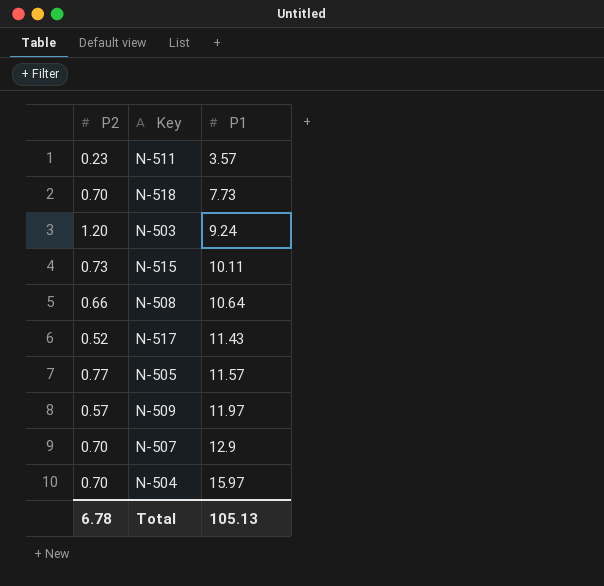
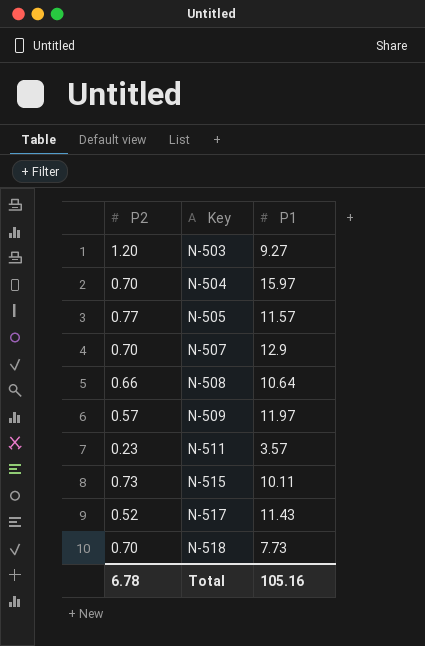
row order: P1 ascending -> Key ascending
N-503 | P1: 9.24 -> 9.27
Total | P1: 105.13 -> 105.16

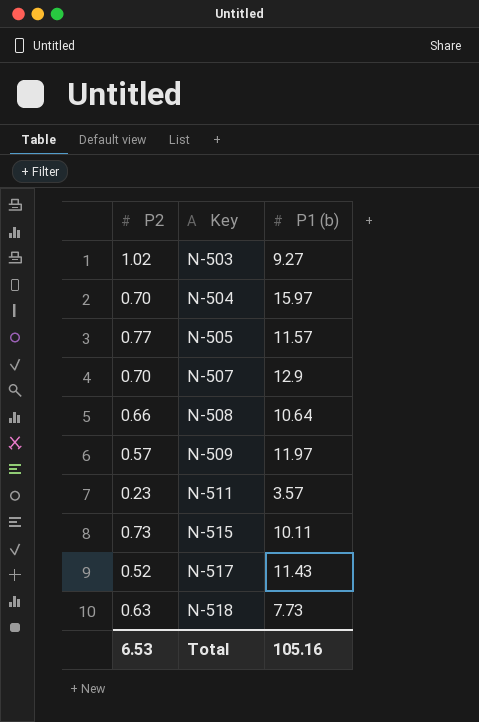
column name: P1 -> P1 (b)
N-503 | P2: 1.20 -> 1.02
N-518 | P2: 0.70 -> 0.63
Total | P2: 6.78 -> 6.53

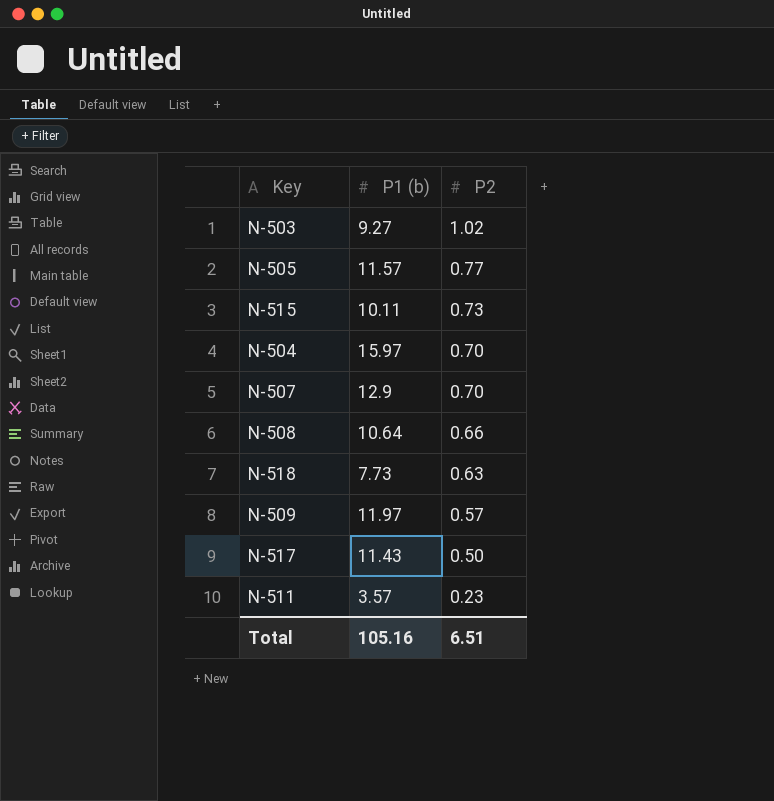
row order: Key ascending -> P2 descending
column P2 | position: 1 -> 3
N-517 | P2: 0.52 -> 0.50
Total | P2: 6.53 -> 6.51

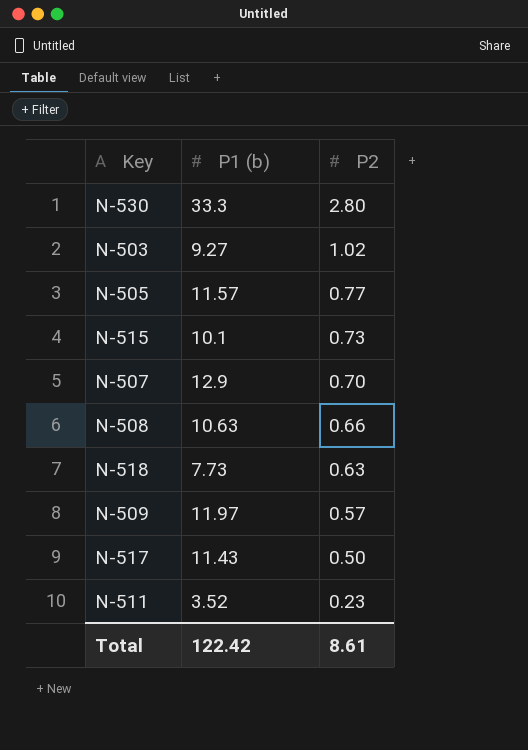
row N-504: 15.97 | 0.70 -> none
row N-530: none -> 33.3 | 2.80
N-515 | P1 (b): 10.11 -> 10.1
N-508 | P1 (b): 10.64 -> 10.63
N-511 | P1 (b): 3.57 -> 3.52
Total | P1 (b): 105.16 -> 122.42
Total | P2: 6.51 -> 8.61

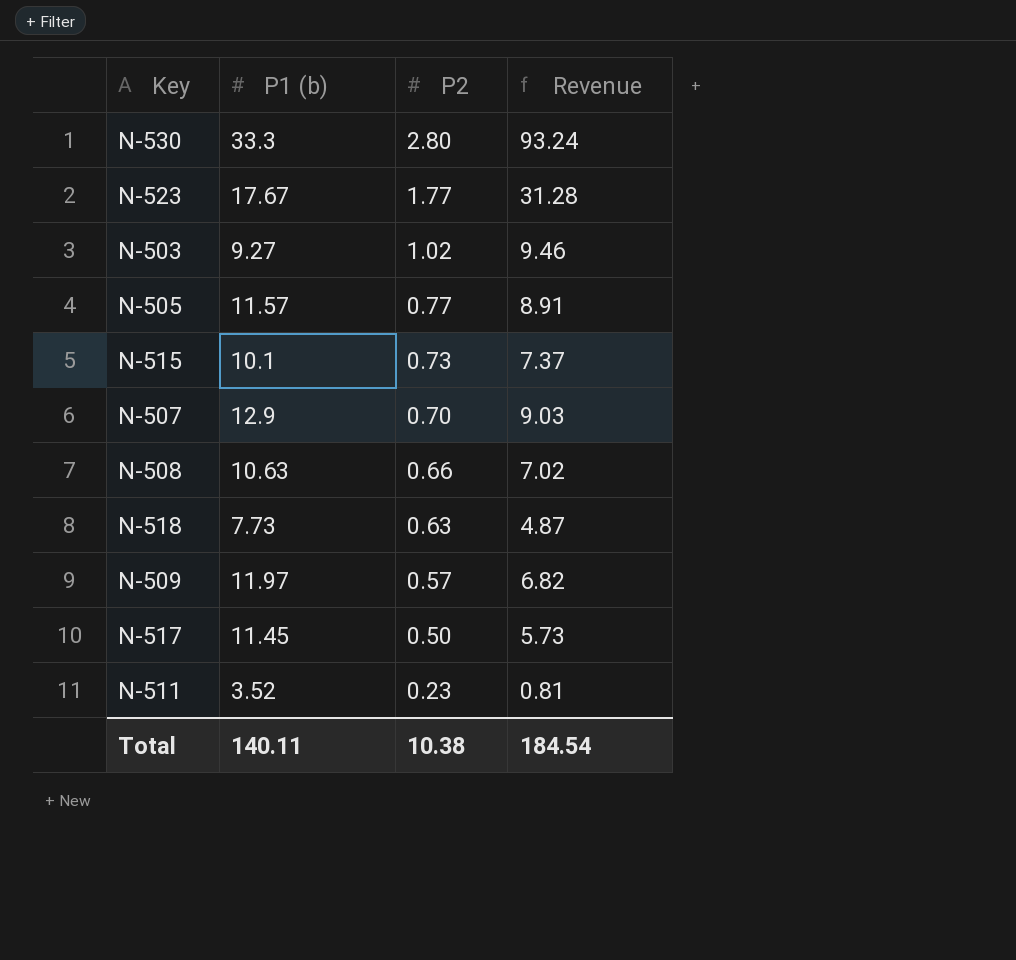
column Revenue | formula: none -> [P1 (b)] * [P2]
row N-523: none -> 17.67 | 1.77 | 31.28
N-517 | P1 (b): 11.43 -> 11.45
Total | P1 (b): 122.42 -> 140.11
Total | P2: 8.61 -> 10.38

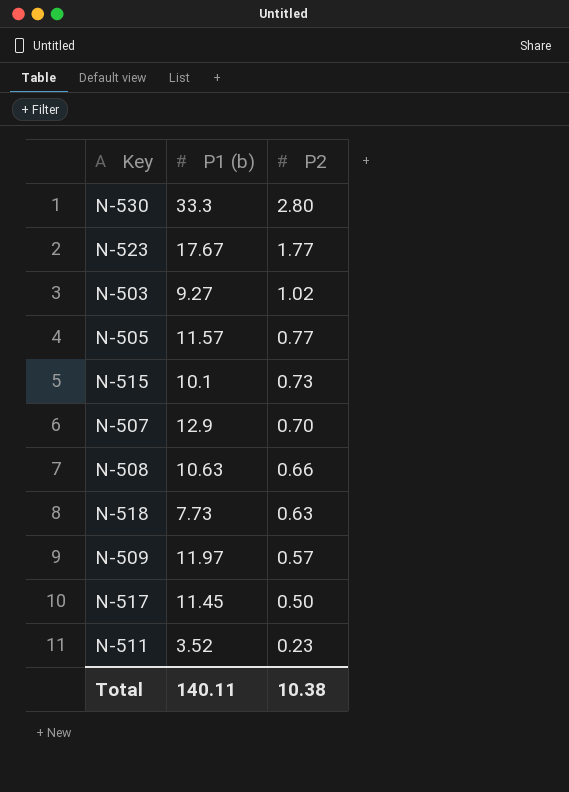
column Revenue | formula: [P1 (b)] * [P2] -> none

